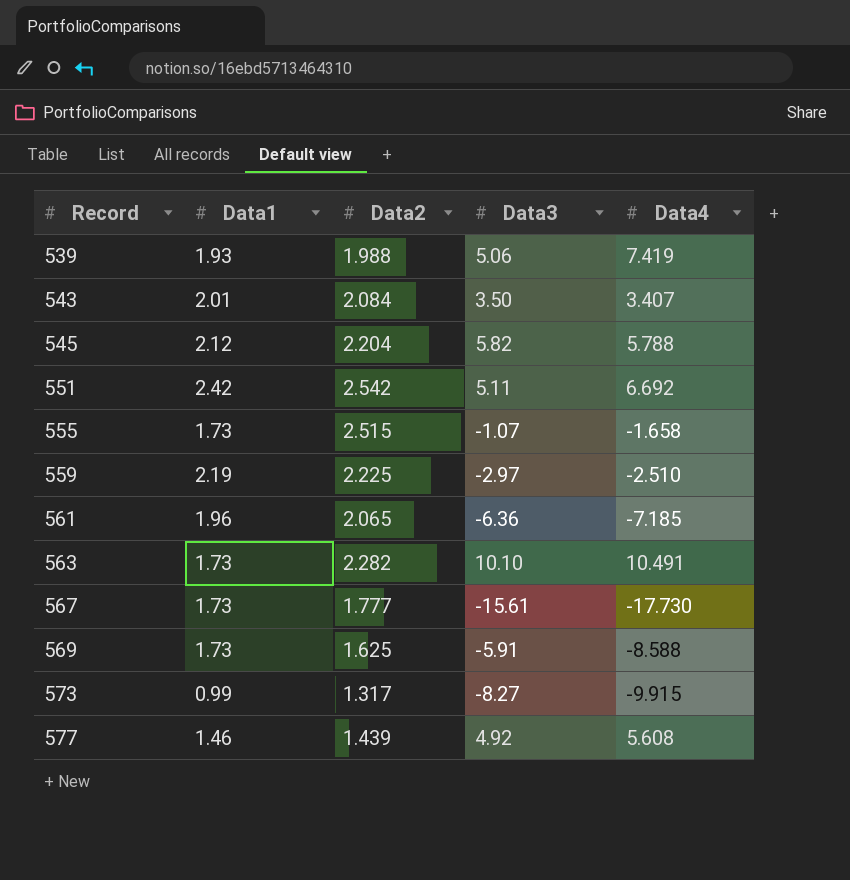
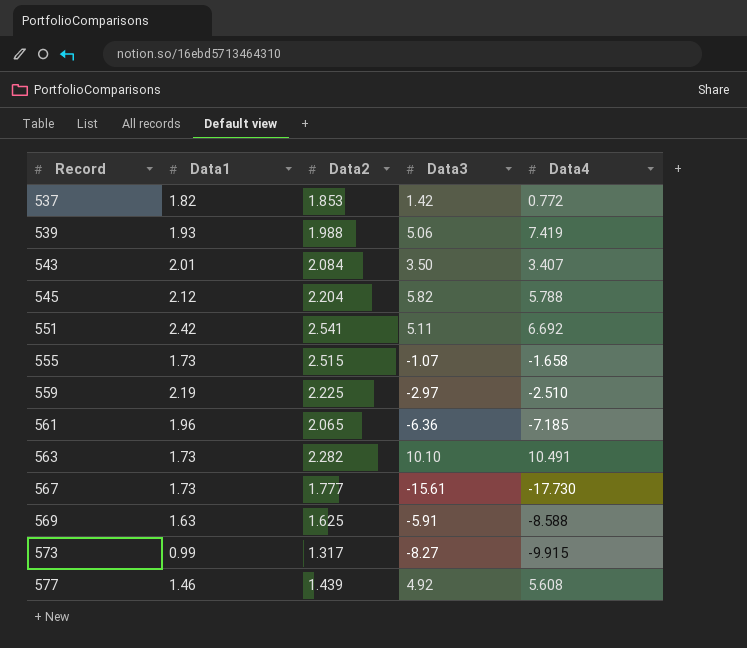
row 537: none -> 1.82 | 1.853 | 1.42 | 0.772
551 | Data2: 2.542 -> 2.541
569 | Data1: 1.73 -> 1.63

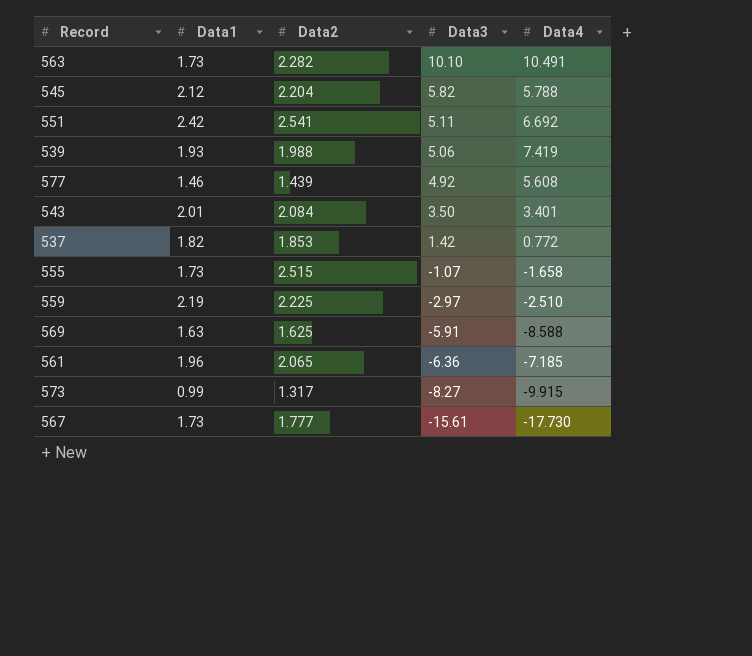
row order: Record ascending -> Data3 descending
543 | Data4: 3.407 -> 3.401

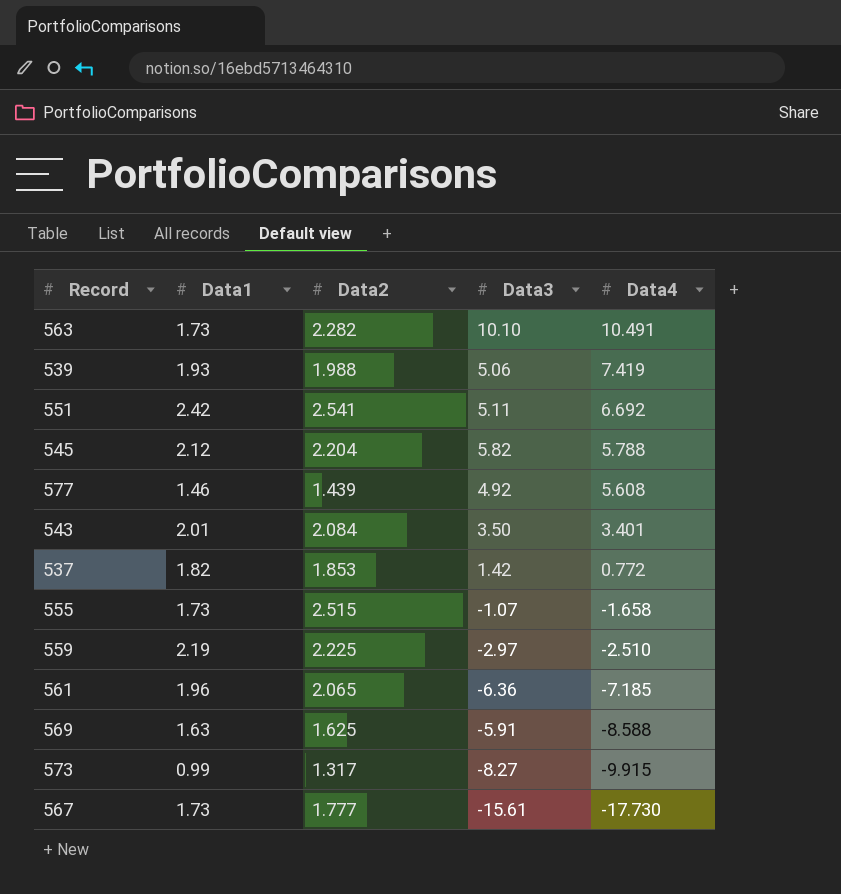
row order: Data3 descending -> Data4 descending

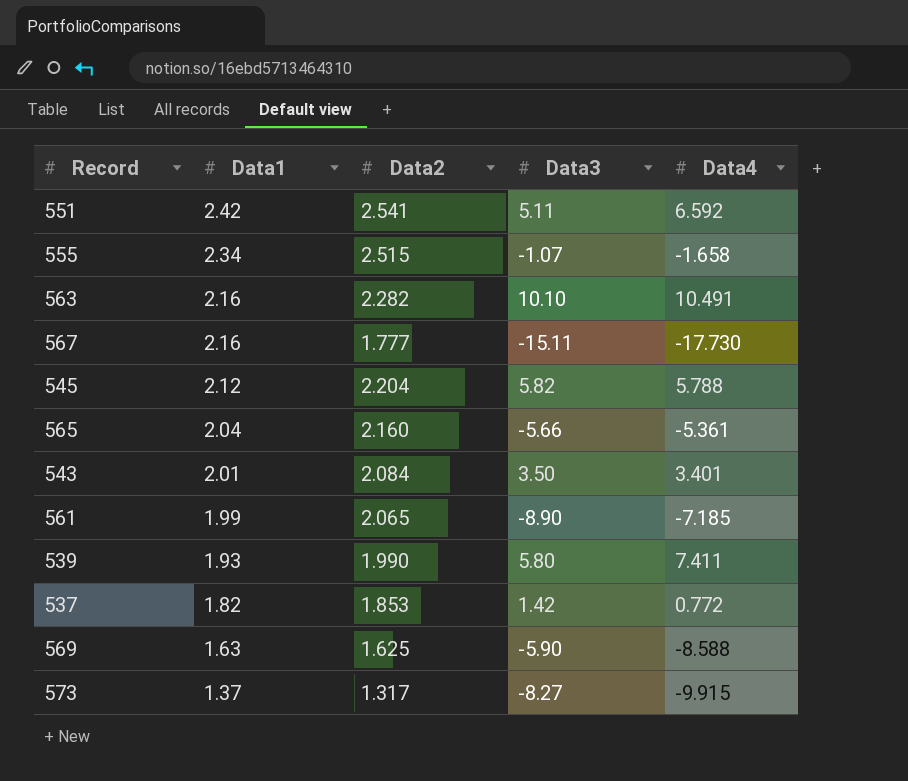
row order: Data4 descending -> Data1 descending
row 577: 1.46 | 1.439 | 4.92 | 5.608 -> none
row 559: 2.19 | 2.225 | -2.97 | -2.510 -> none
551 | Data4: 6.692 -> 6.592
555 | Data1: 1.73 -> 2.34
563 | Data1: 1.73 -> 2.16
567 | Data1: 1.73 -> 2.16
567 | Data3: -15.61 -> -15.11
row 565: none -> 2.04 | 2.160 | -5.66 | -5.361
561 | Data1: 1.96 -> 1.99
561 | Data3: -6.36 -> -8.90
539 | Data2: 1.988 -> 1.990
539 | Data3: 5.06 -> 5.80
539 | Data4: 7.419 -> 7.411
569 | Data3: -5.91 -> -5.90
573 | Data1: 0.99 -> 1.37

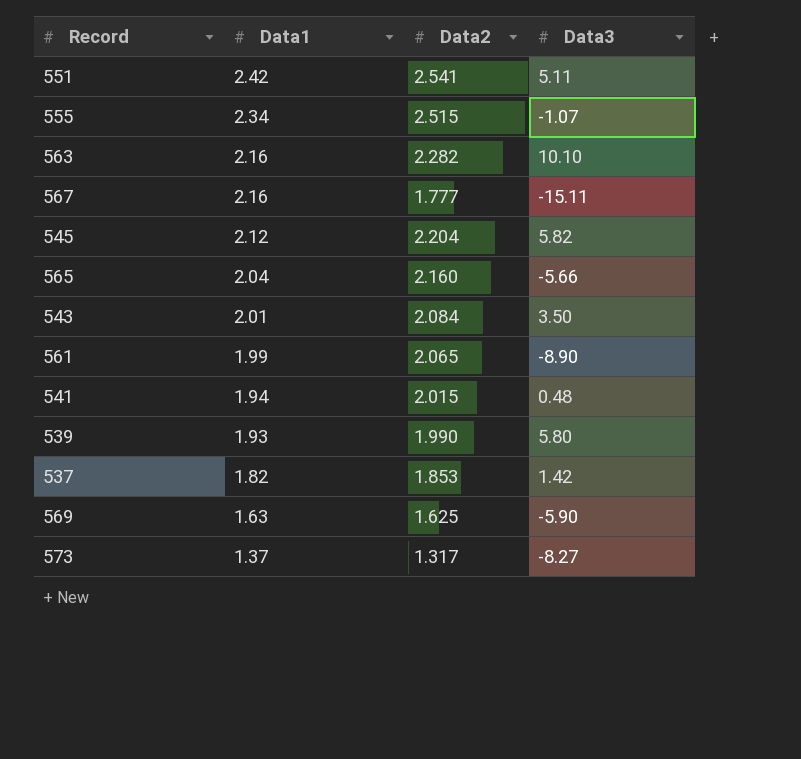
column Data4 | position: 5 -> none
row 541: none -> 1.94 | 2.015 | 0.48

